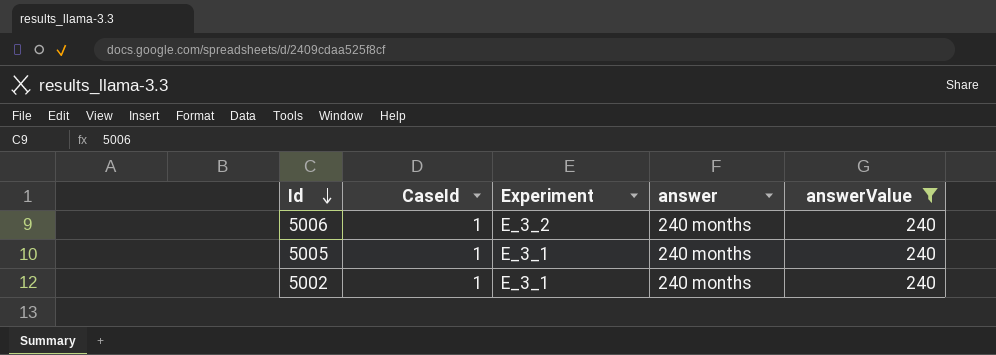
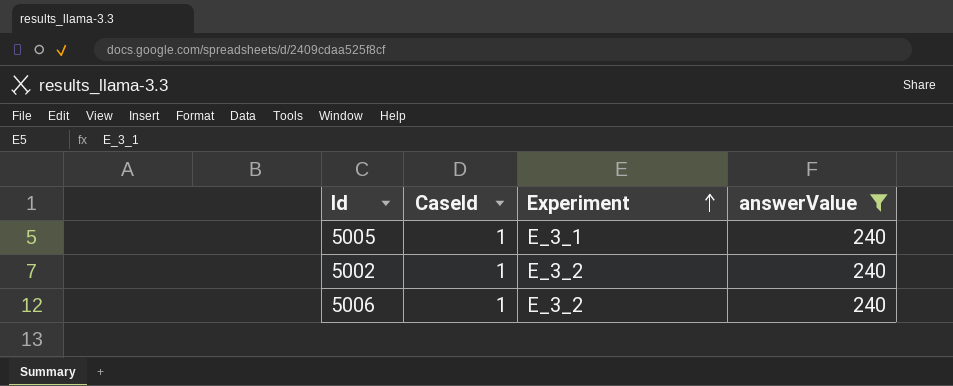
row order: Id descending -> Experiment ascending
column answer | position: 4 -> none
5002 | Experiment: E_3_1 -> E_3_2

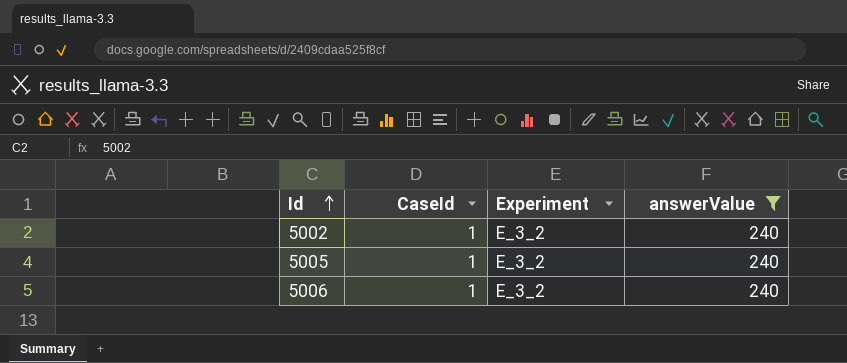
row order: Experiment ascending -> Id ascending
5005 | Experiment: E_3_1 -> E_3_2

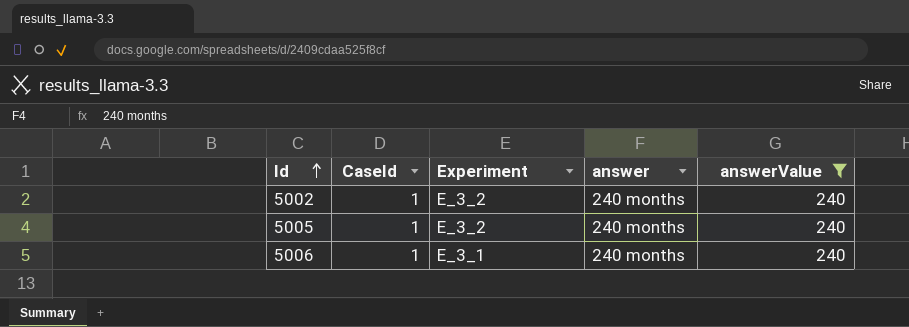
column answer | position: none -> 4
5006 | Experiment: E_3_2 -> E_3_1

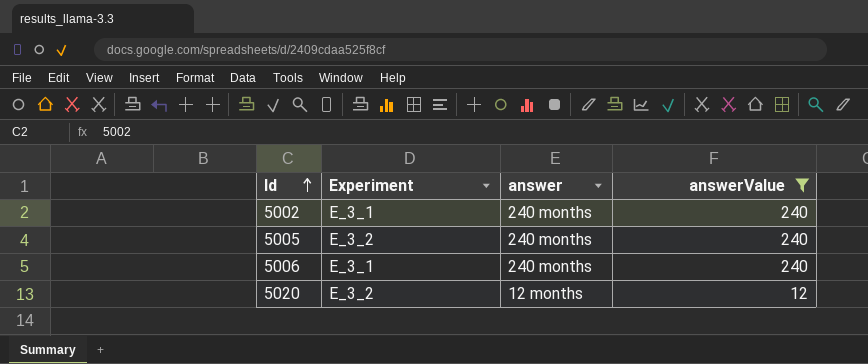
column CaseId | position: 2 -> none
5002 | Experiment: E_3_2 -> E_3_1
row 5020: none -> E_3_2 | 12 months | 12

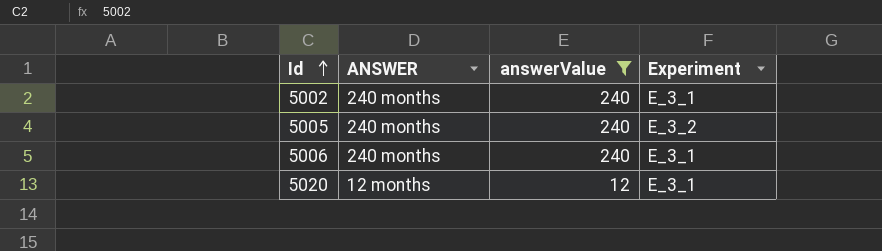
column name: answer -> ANSWER
column Experiment | position: 2 -> 4
5020 | Experiment: E_3_2 -> E_3_1

